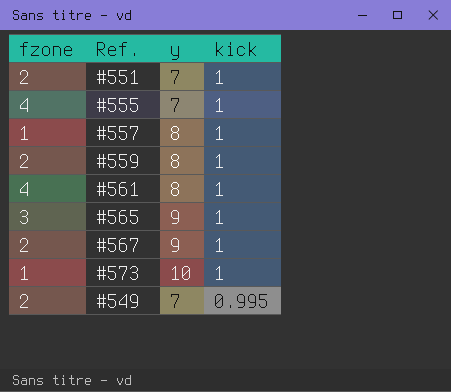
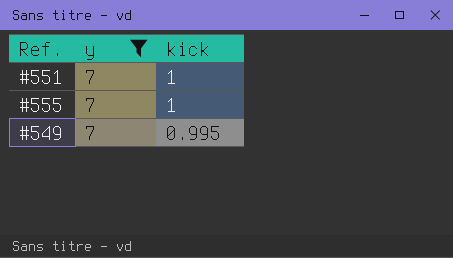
filter: none -> y = 7
column fzone | position: 1 -> none

